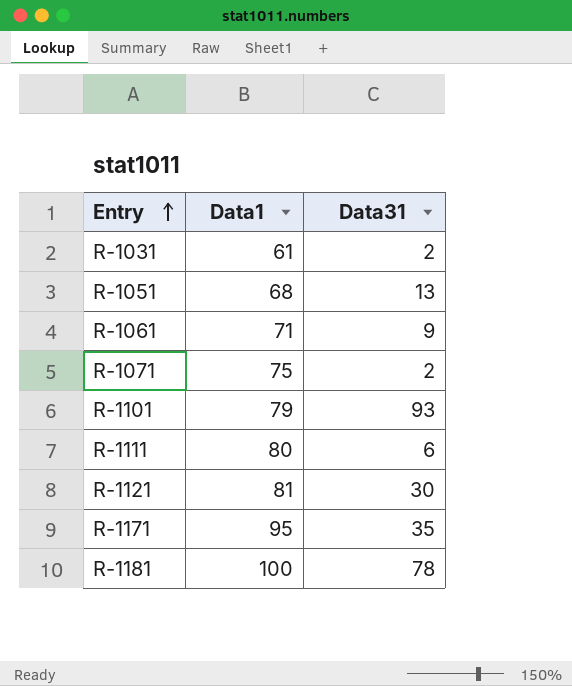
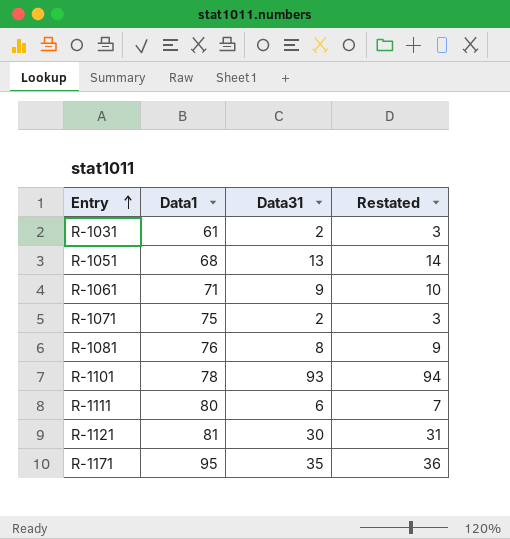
column Restated | formula: none -> [Data31] + 1
row R-1181: 100 | 78 -> none
row R-1081: none -> 76 | 8 | 9
R-1101 | Data1: 79 -> 78

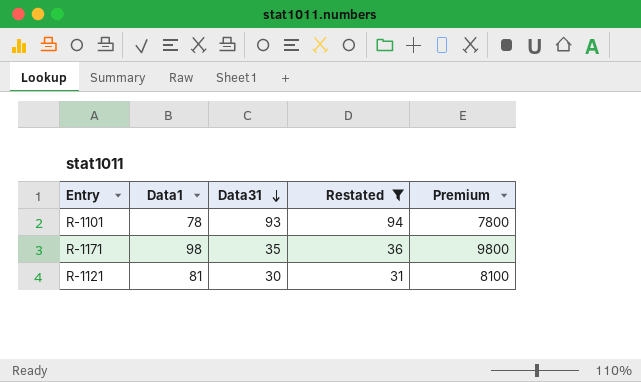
filter: none -> Restated >= 31
row order: Entry ascending -> Data31 descending
column Premium | formula: none -> [Data1] * 100
R-1171 | Data1: 95 -> 98

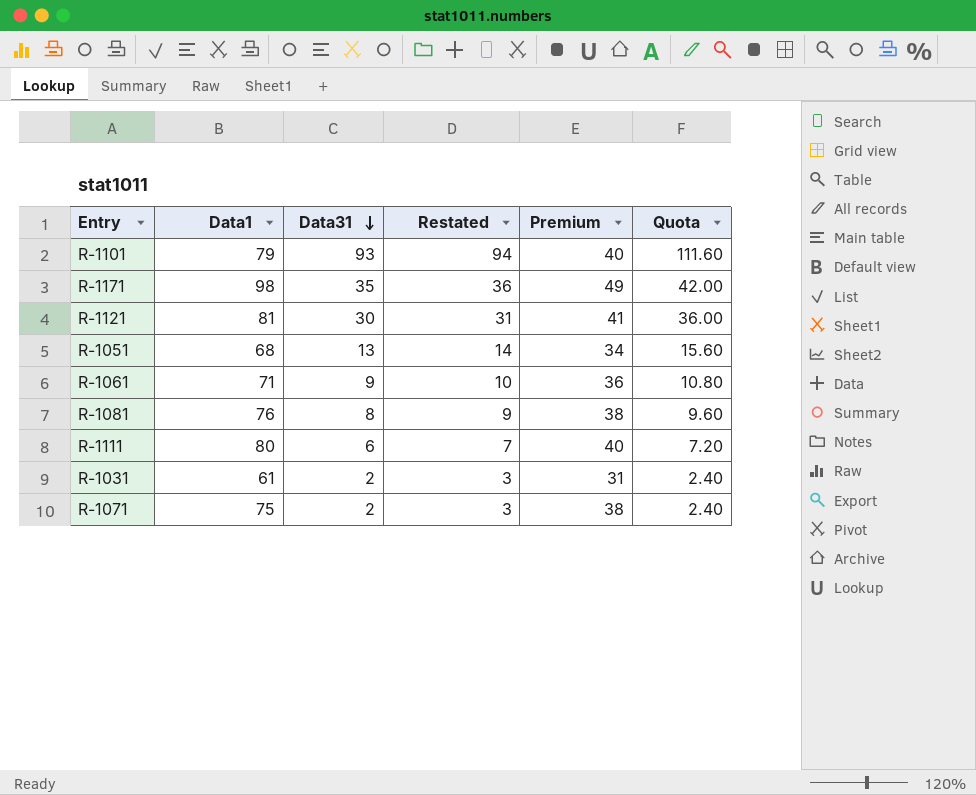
filter: Restated >= 31 -> none
column Premium | formula: [Data1] * 100 -> [Data1] * 0.5
column Quota | formula: none -> [Data31] * 1.2
R-1101 | Data1: 78 -> 79

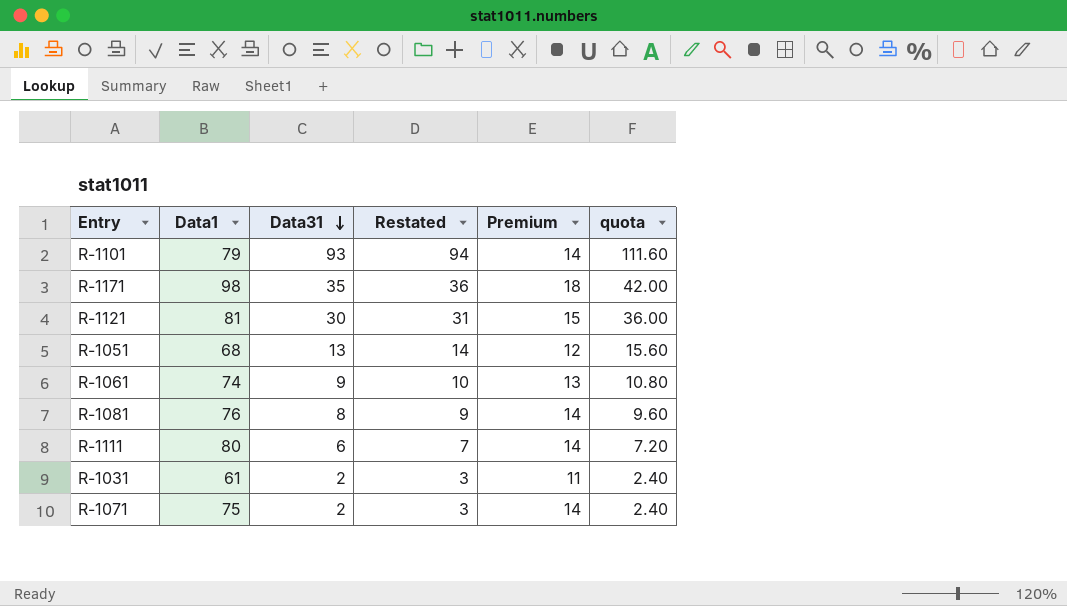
column Premium | formula: [Data1] * 0.5 -> [Data1] * 0.18
column name: Quota -> quota
R-1061 | Data1: 71 -> 74

